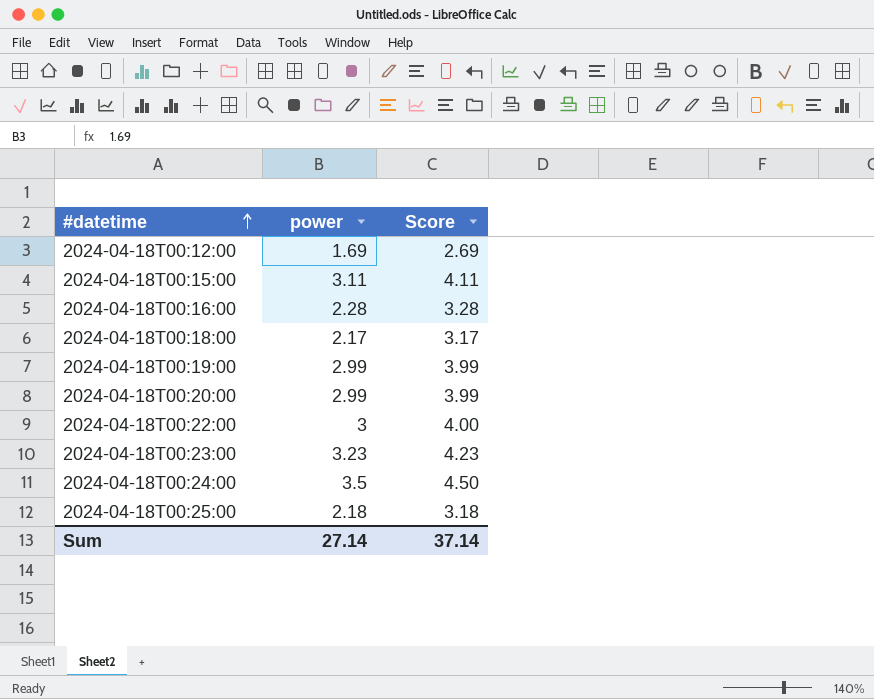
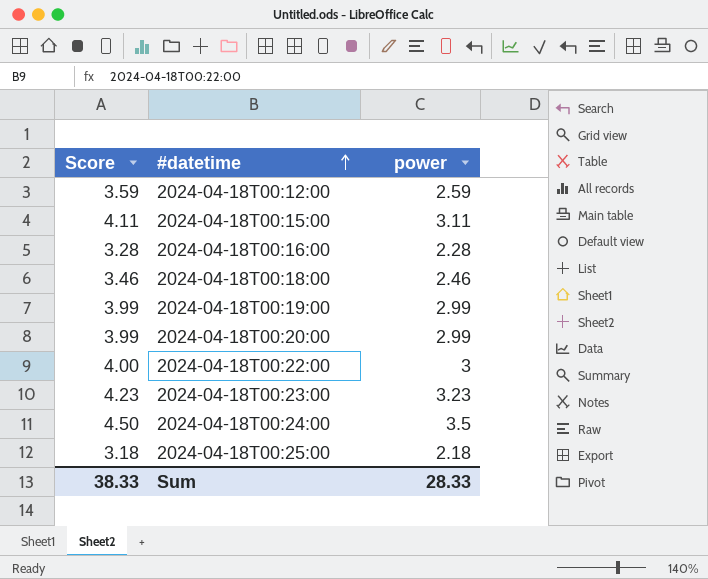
column Score | position: 3 -> 1
2024-04-18T00:12:00 | Score: 2.69 -> 3.59
2024-04-18T00:12:00 | power: 1.69 -> 2.59
2024-04-18T00:18:00 | Score: 3.17 -> 3.46
2024-04-18T00:18:00 | power: 2.17 -> 2.46
Sum | Score: 37.14 -> 38.33
Sum | power: 27.14 -> 28.33

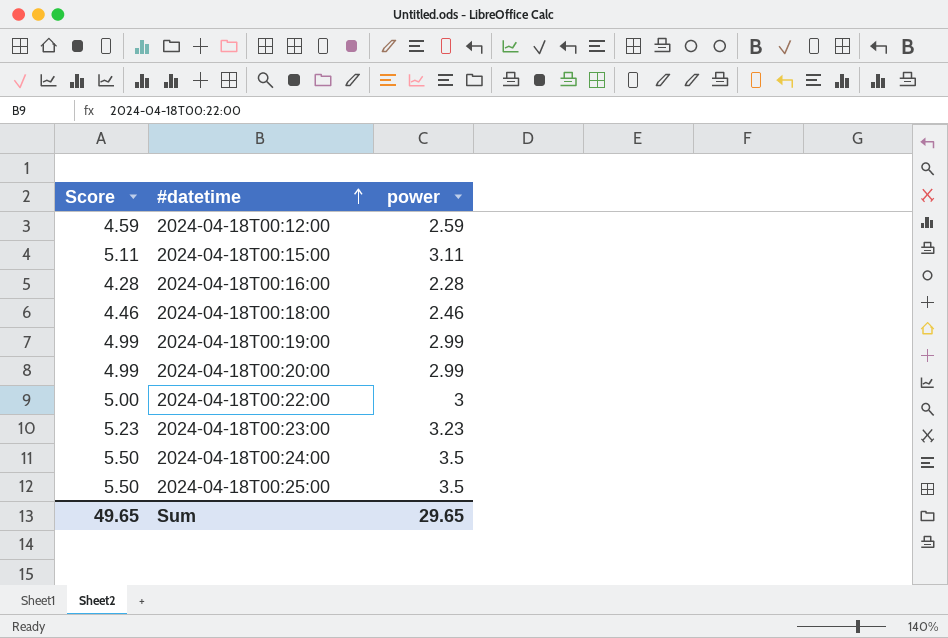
column Score | formula: [power] + 1 -> [power] + 2
2024-04-18T00:25:00 | power: 2.18 -> 3.5
Sum | Score: 38.33 -> 49.65
Sum | power: 28.33 -> 29.65

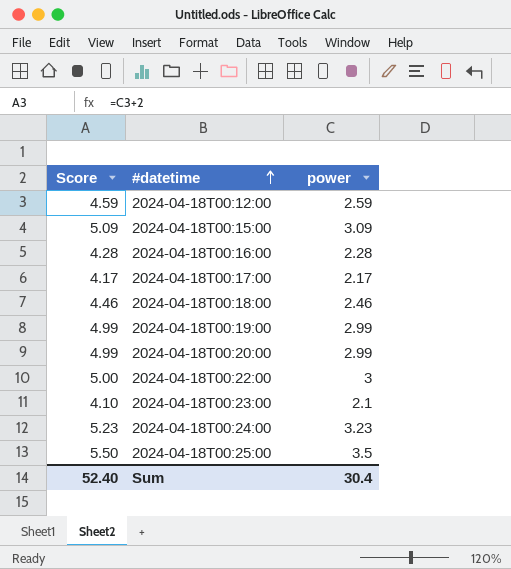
2024-04-18T00:15:00 | Score: 5.11 -> 5.09
2024-04-18T00:15:00 | power: 3.11 -> 3.09
row 2024-04-18T00:17:00: none -> 4.17 | 2.17
2024-04-18T00:23:00 | Score: 5.23 -> 4.10
2024-04-18T00:23:00 | power: 3.23 -> 2.1
2024-04-18T00:24:00 | Score: 5.50 -> 5.23
2024-04-18T00:24:00 | power: 3.5 -> 3.23
Sum | Score: 49.65 -> 52.40
Sum | power: 29.65 -> 30.4

